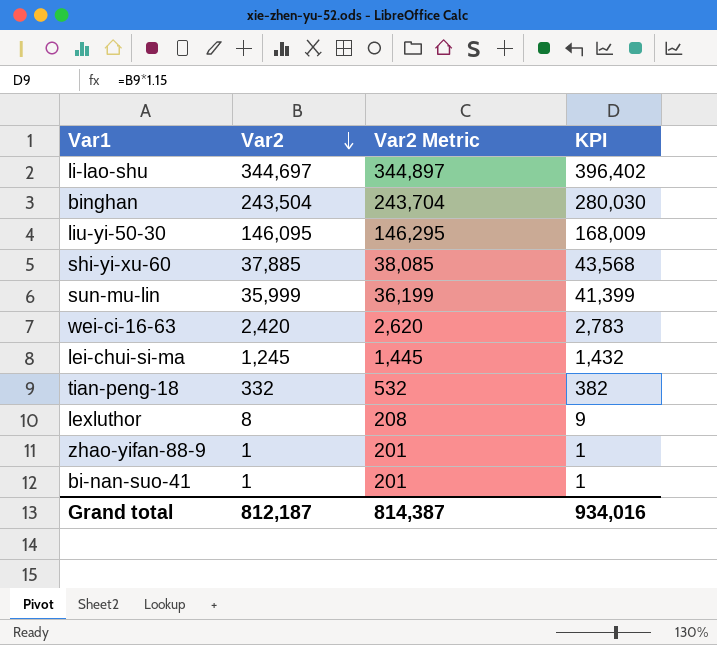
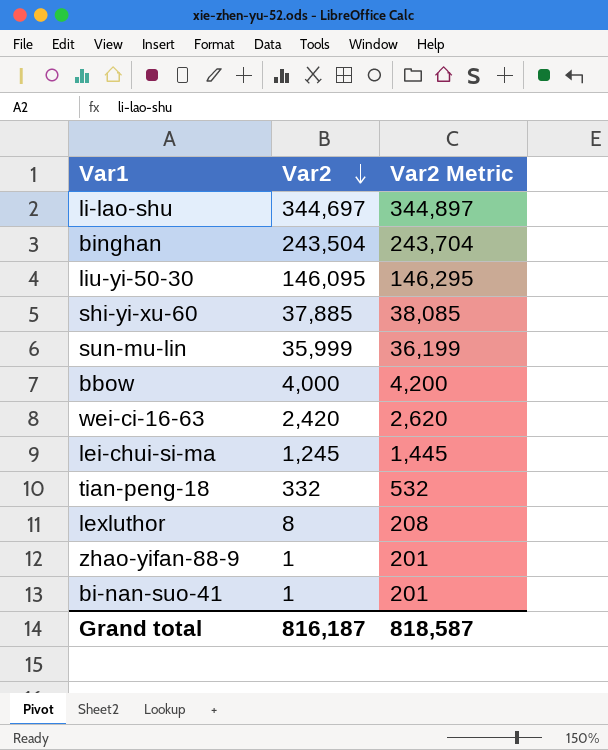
column KPI | formula: [Var2] * 1.15 -> none
row bbow: none -> 4,000 | 4,200
Grand total | Var2: 812,187 -> 816,187
Grand total | Var2 Metric: 814,387 -> 818,587

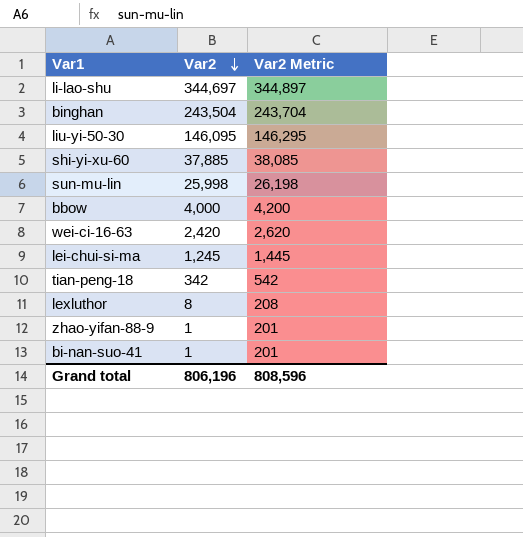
sun-mu-lin | Var2: 35,999 -> 25,998
sun-mu-lin | Var2 Metric: 36,199 -> 26,198
tian-peng-18 | Var2: 332 -> 342
tian-peng-18 | Var2 Metric: 532 -> 542
Grand total | Var2: 816,187 -> 806,196
Grand total | Var2 Metric: 818,587 -> 808,596

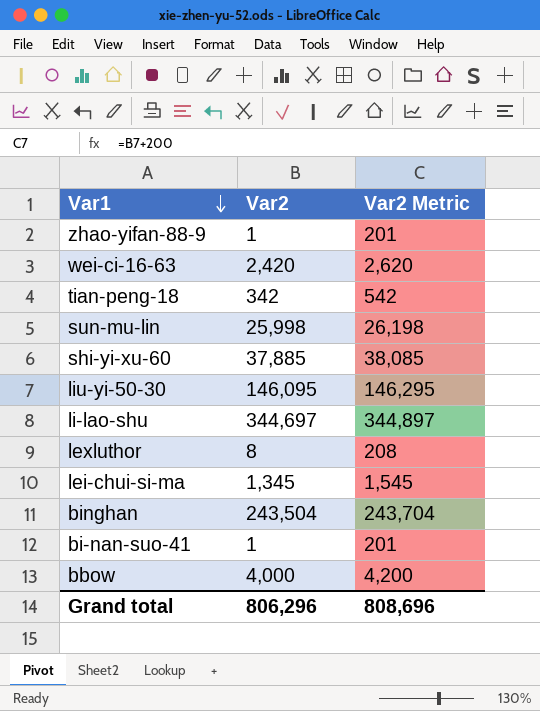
row order: Var2 descending -> Var1 descending
lei-chui-si-ma | Var2: 1,245 -> 1,345
lei-chui-si-ma | Var2 Metric: 1,445 -> 1,545
Grand total | Var2: 806,196 -> 806,296
Grand total | Var2 Metric: 808,596 -> 808,696

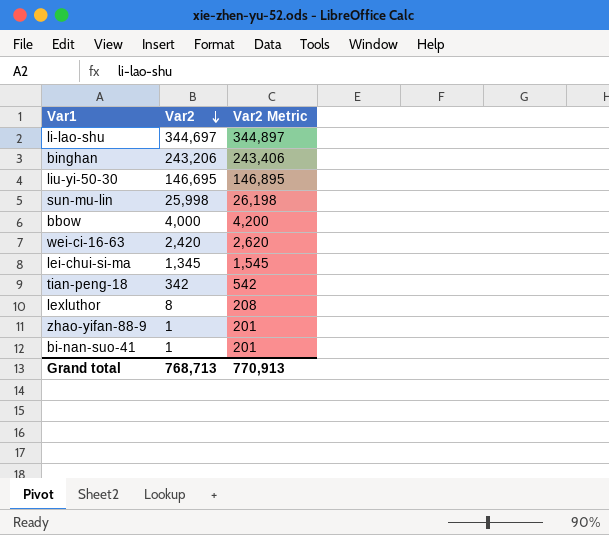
row order: Var1 descending -> Var2 descending
row shi-yi-xu-60: 37,885 | 38,085 -> none
binghan | Var2: 243,504 -> 243,206
binghan | Var2 Metric: 243,704 -> 243,406
liu-yi-50-30 | Var2: 146,095 -> 146,695
liu-yi-50-30 | Var2 Metric: 146,295 -> 146,895
Grand total | Var2: 806,296 -> 768,713
Grand total | Var2 Metric: 808,696 -> 770,913

